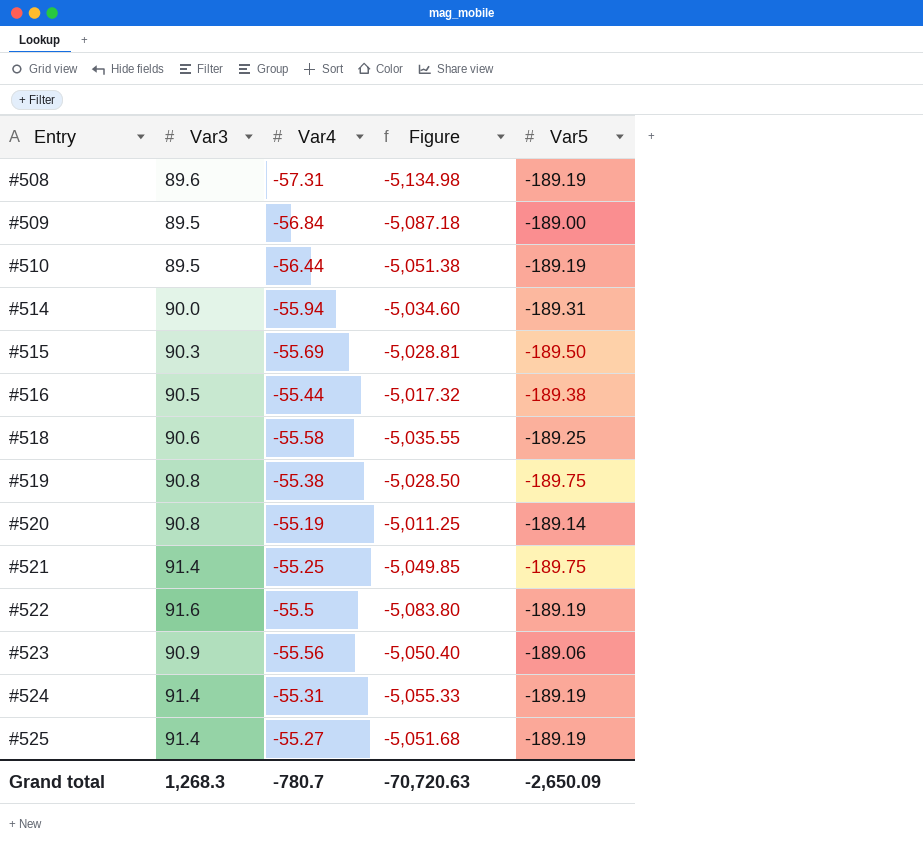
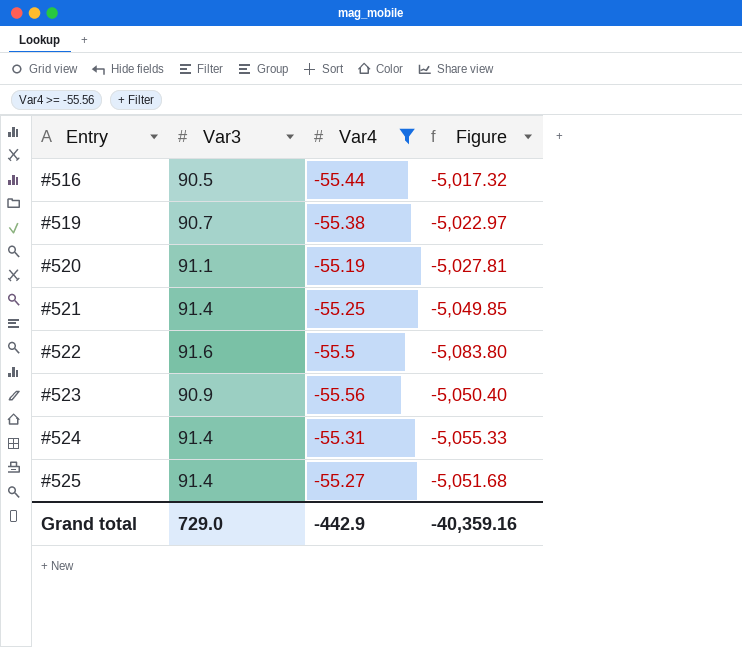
filter: none -> Var4 >= -55.56
column Var5 | position: 5 -> none
#519 | Var3: 90.8 -> 90.7
#519 | Figure: -5,028.50 -> -5,022.97
#520 | Var3: 90.8 -> 91.1
#520 | Figure: -5,011.25 -> -5,027.81
Grand total | Var3: 1,268.3 -> 729.0
Grand total | Var4: -780.7 -> -442.9
Grand total | Figure: -70,720.63 -> -40,359.16

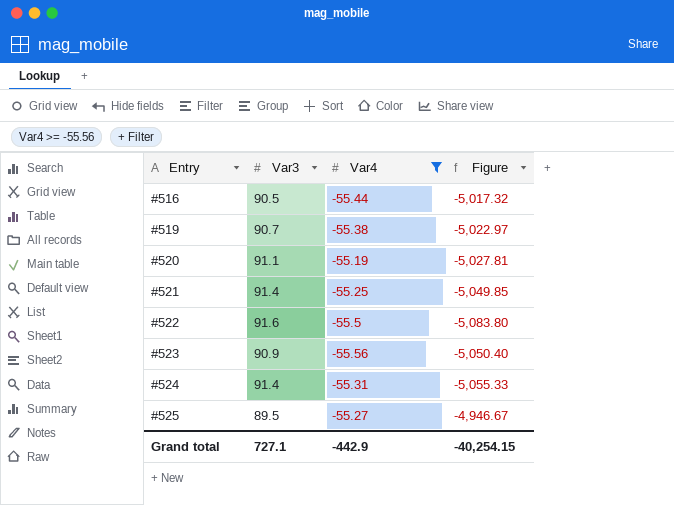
#525 | Var3: 91.4 -> 89.5
#525 | Figure: -5,051.68 -> -4,946.67
Grand total | Var3: 729.0 -> 727.1
Grand total | Figure: -40,359.16 -> -40,254.15

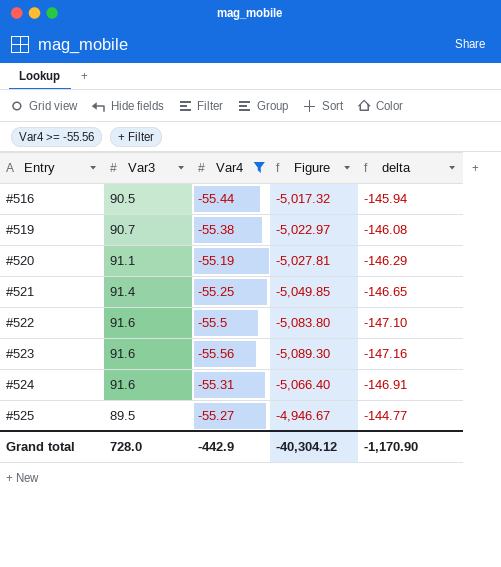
column delta | formula: none -> [Var4] - [Var3]
#523 | Var3: 90.9 -> 91.6
#523 | Figure: -5,050.40 -> -5,089.30
#524 | Var3: 91.4 -> 91.6
#524 | Figure: -5,055.33 -> -5,066.40
Grand total | Var3: 727.1 -> 728.0
Grand total | Figure: -40,254.15 -> -40,304.12

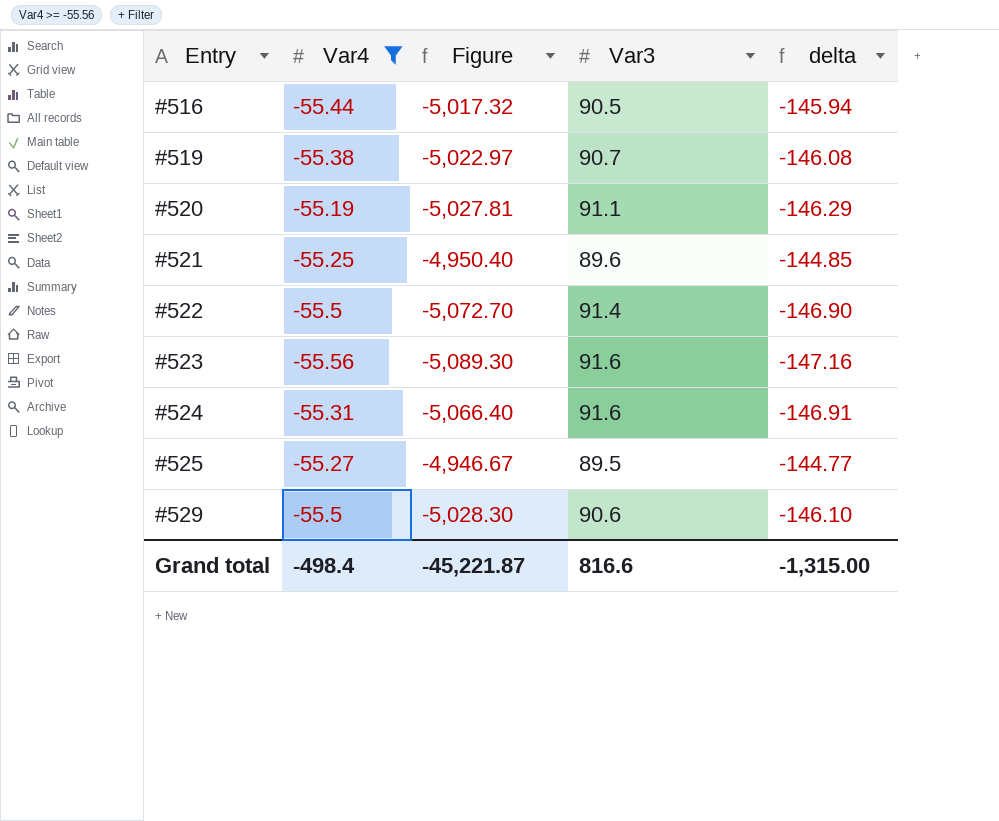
column Var3 | position: 2 -> 4
#521 | Figure: -5,049.85 -> -4,950.40
#521 | Var3: 91.4 -> 89.6
#521 | delta: -146.65 -> -144.85
#522 | Figure: -5,083.80 -> -5,072.70
#522 | Var3: 91.6 -> 91.4
#522 | delta: -147.10 -> -146.90
row #529: none -> -55.5 | -5,028.30 | 90.6 | -146.10
Grand total | Var4: -442.9 -> -498.4
Grand total | Figure: -40,304.12 -> -45,221.87
Grand total | Var3: 728.0 -> 816.6
Grand total | delta: -1,170.90 -> -1,315.00

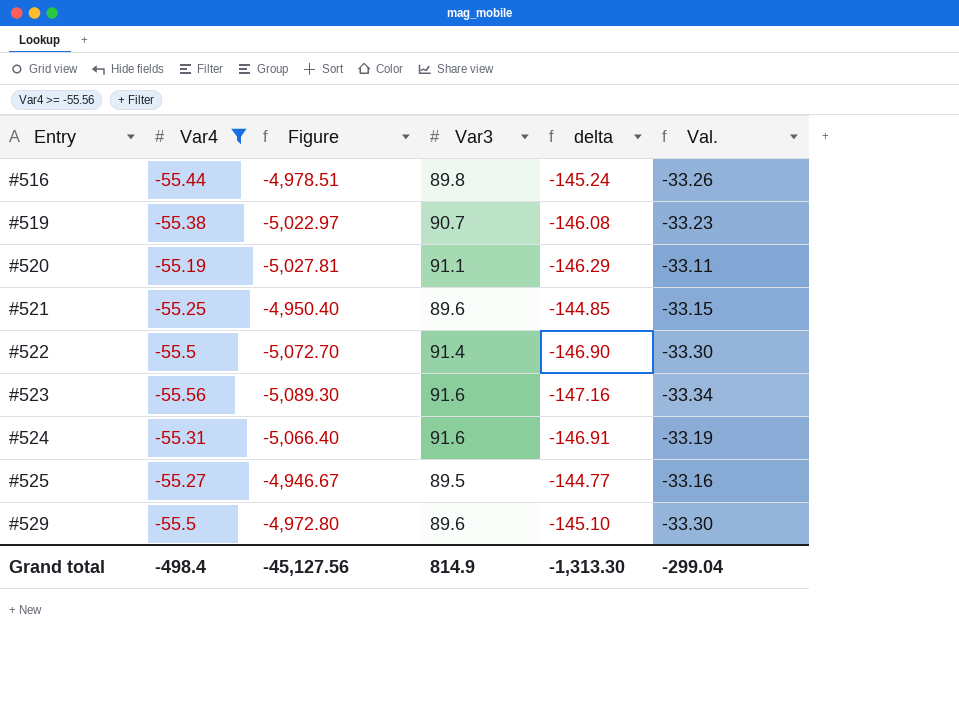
column Val. | formula: none -> [Var4] * 0.6
#516 | Figure: -5,017.32 -> -4,978.51
#516 | Var3: 90.5 -> 89.8
#516 | delta: -145.94 -> -145.24
#529 | Figure: -5,028.30 -> -4,972.80
#529 | Var3: 90.6 -> 89.6
#529 | delta: -146.10 -> -145.10
Grand total | Figure: -45,221.87 -> -45,127.56
Grand total | Var3: 816.6 -> 814.9
Grand total | delta: -1,315.00 -> -1,313.30

